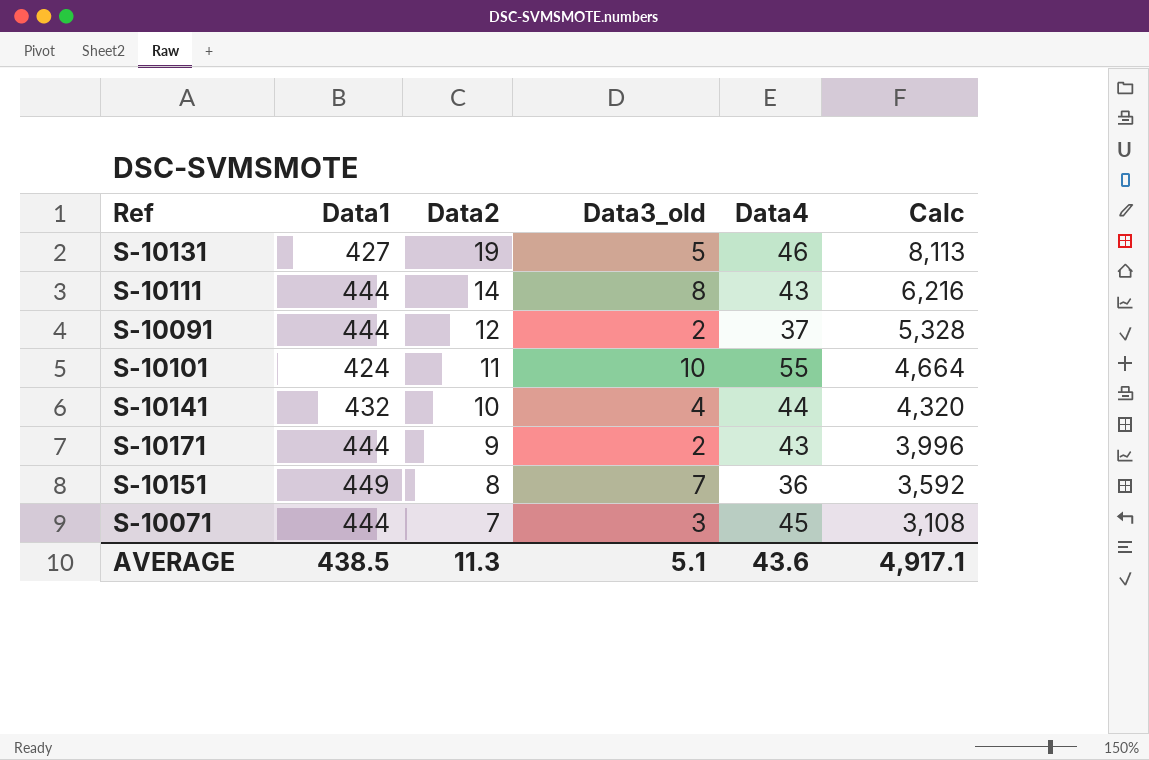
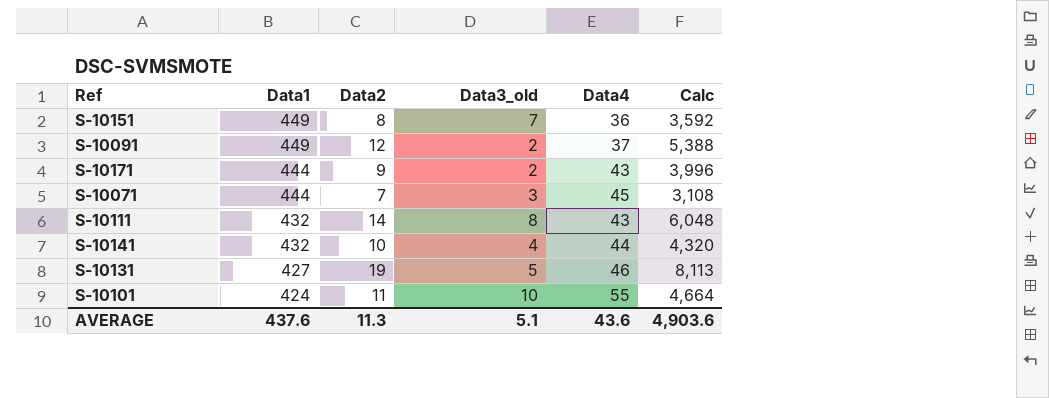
row order: Data2 descending -> Data1 descending
S-10091 | Data1: 444 -> 449
S-10091 | Calc: 5,328 -> 5,388
S-10111 | Data1: 444 -> 432
S-10111 | Calc: 6,216 -> 6,048
AVERAGE | Data1: 438.5 -> 437.6
AVERAGE | Calc: 4,917.1 -> 4,903.6

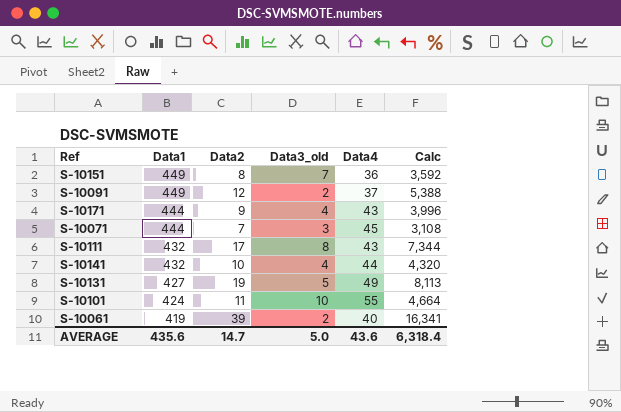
S-10171 | Data3_old: 2 -> 4
S-10111 | Data2: 14 -> 17
S-10111 | Calc: 6,048 -> 7,344
S-10131 | Data4: 46 -> 49
row S-10061: none -> 419 | 39 | 2 | 40 | 16,341
AVERAGE | Data1: 437.6 -> 435.6
AVERAGE | Data2: 11.3 -> 14.7
AVERAGE | Data3_old: 5.1 -> 5.0
AVERAGE | Calc: 4,903.6 -> 6,318.4

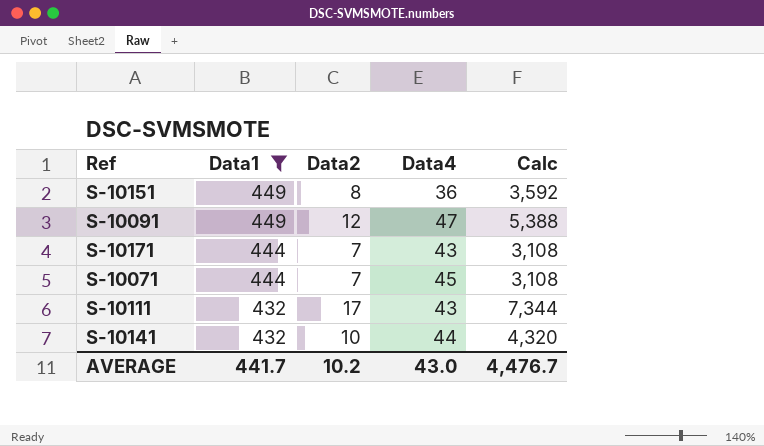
filter: none -> Data1 >= 432
column Data3_old | position: 4 -> none
S-10091 | Data4: 37 -> 47
S-10171 | Data2: 9 -> 7
S-10171 | Calc: 3,996 -> 3,108
AVERAGE | Data1: 435.6 -> 441.7
AVERAGE | Data2: 14.7 -> 10.2
AVERAGE | Data4: 43.6 -> 43.0
AVERAGE | Calc: 6,318.4 -> 4,476.7

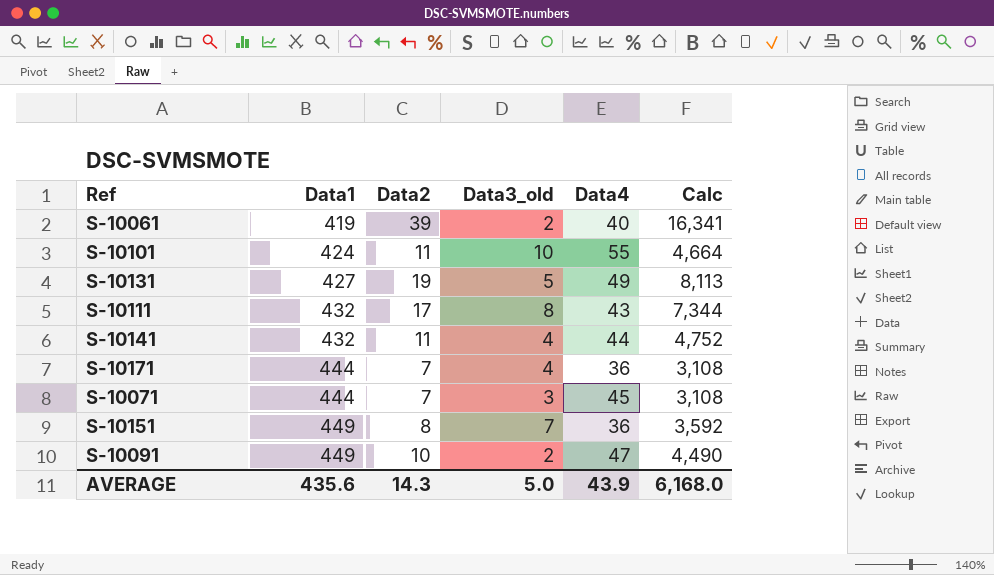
filter: Data1 >= 432 -> none
row order: Data1 descending -> Data1 ascending
column Data3_old | position: none -> 4
S-10141 | Data2: 10 -> 11
S-10141 | Calc: 4,320 -> 4,752
S-10171 | Data4: 43 -> 36
S-10091 | Data2: 12 -> 10
S-10091 | Calc: 5,388 -> 4,490
AVERAGE | Data1: 441.7 -> 435.6
AVERAGE | Data2: 10.2 -> 14.3
AVERAGE | Data4: 43.0 -> 43.9
AVERAGE | Calc: 4,476.7 -> 6,168.0

